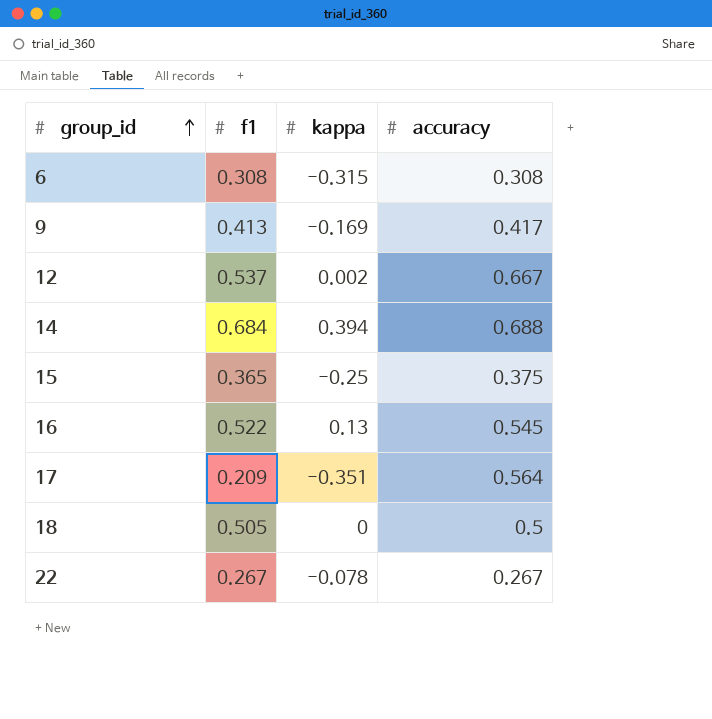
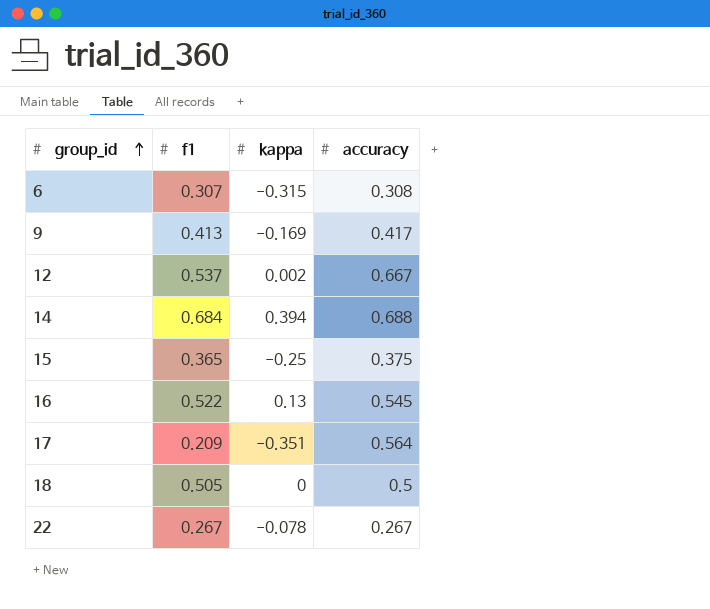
6 | f1: 0.308 -> 0.307

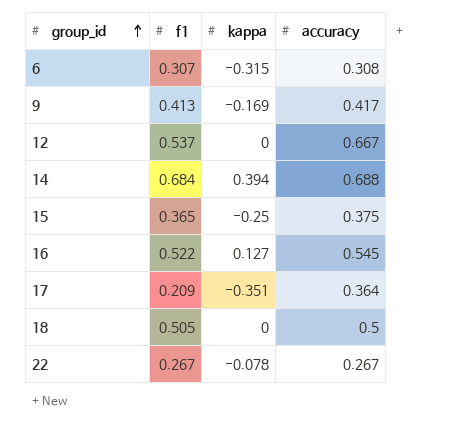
12 | kappa: 0.002 -> 0
16 | kappa: 0.13 -> 0.127
17 | accuracy: 0.564 -> 0.364

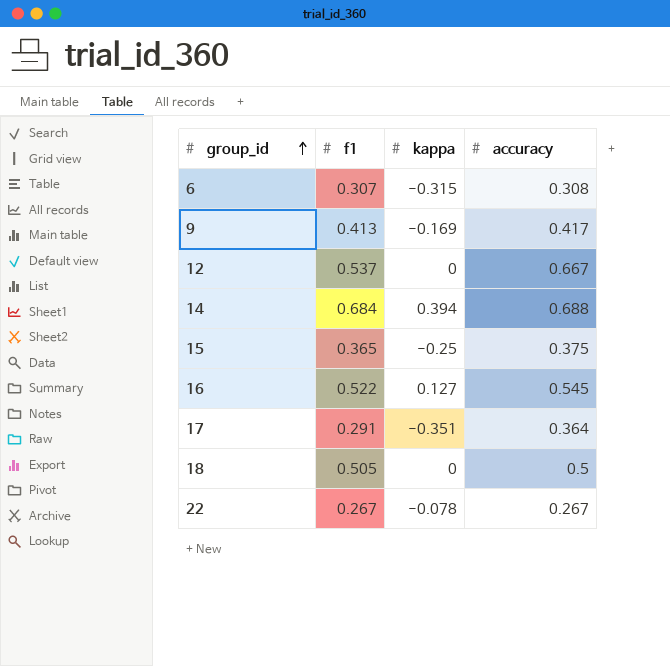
17 | f1: 0.209 -> 0.291

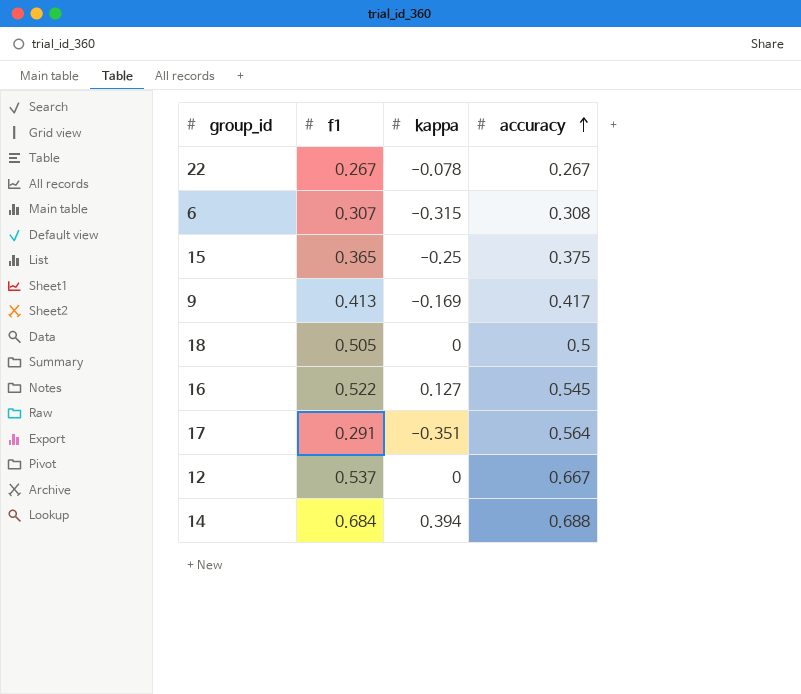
row order: group_id ascending -> accuracy ascending
17 | accuracy: 0.364 -> 0.564

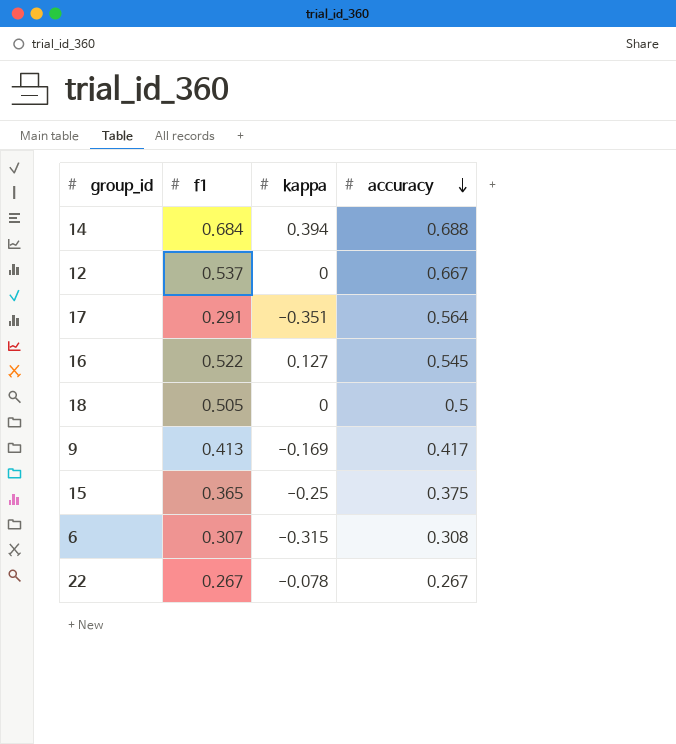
row order: accuracy ascending -> accuracy descending

